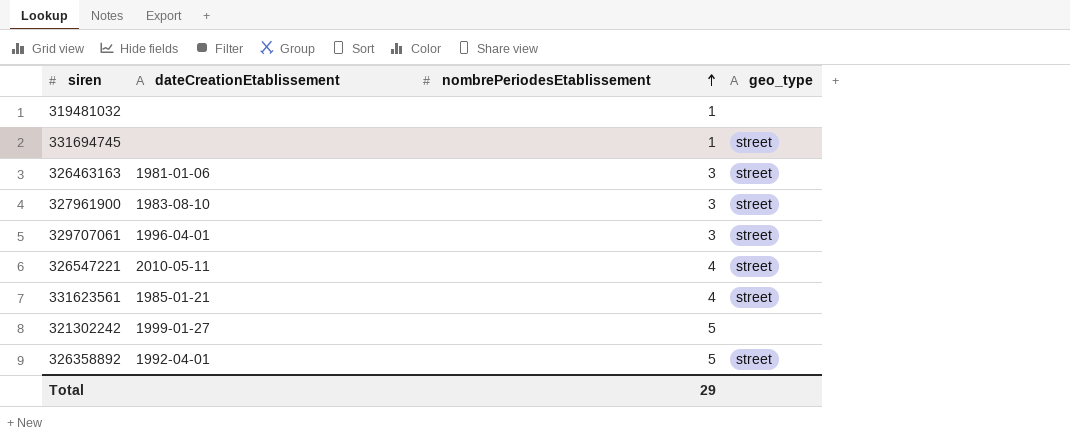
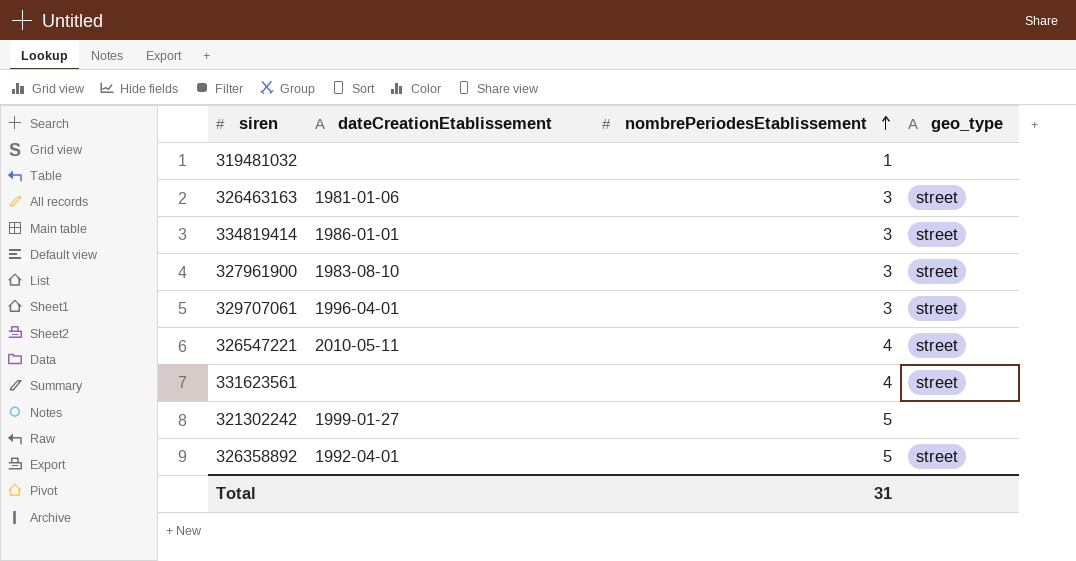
row 331694745: none | 1 | street -> none
row 334819414: none -> 1986-01-01 | 3 | street
331623561 | dateCreationEtablissement: 1985-01-21 -> none
Total | nombrePeriodesEtablissement: 29 -> 31

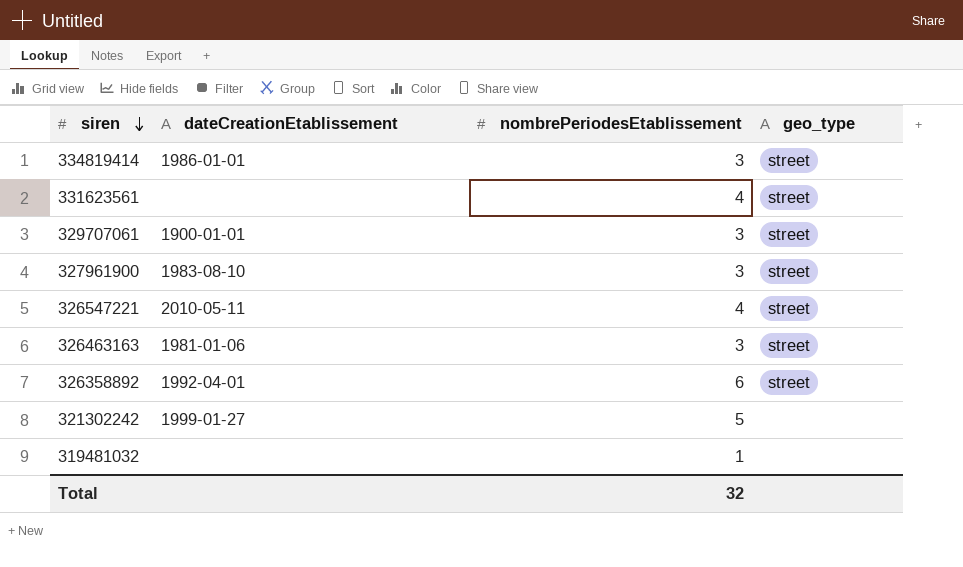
row order: nombrePeriodesEtablissement ascending -> siren descending
329707061 | dateCreationEtablissement: 1996-04-01 -> 1900-01-01
326358892 | nombrePeriodesEtablissement: 5 -> 6
Total | nombrePeriodesEtablissement: 31 -> 32

